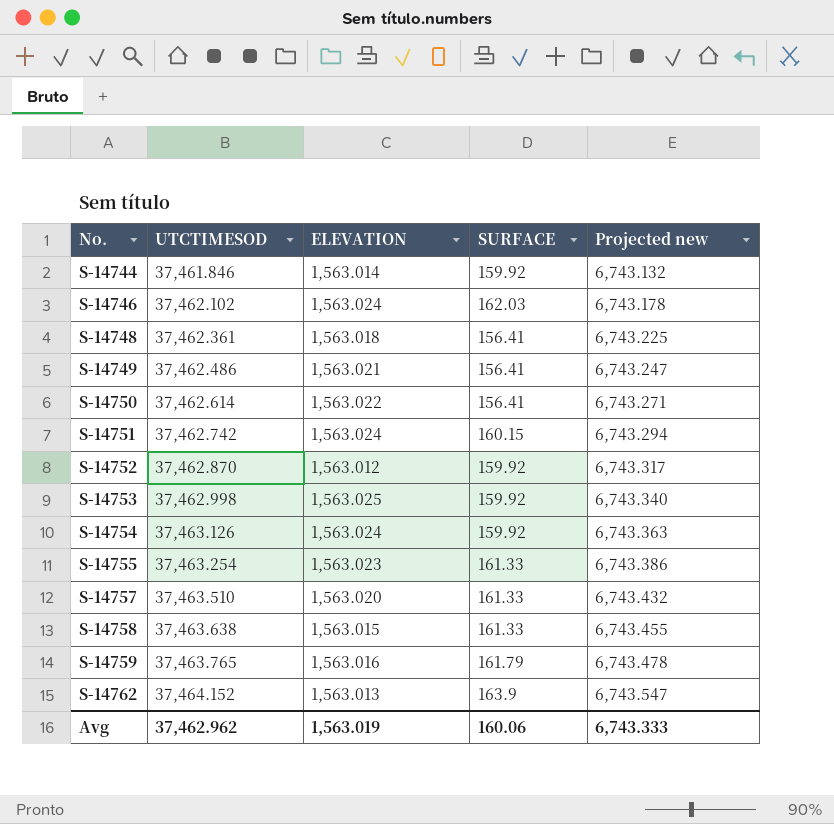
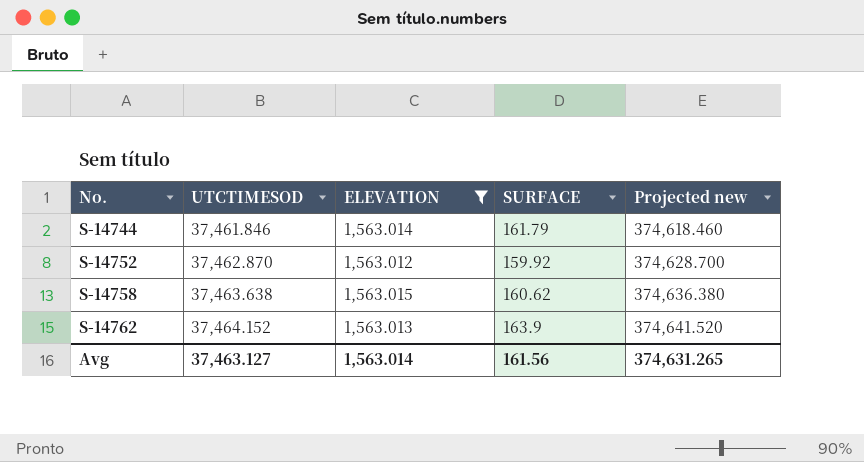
filter: none -> ELEVATION <= 1,563.015
column Projected new | formula: [UTCTIMESOD] * 0.18 -> [UTCTIMESOD] * 10
S-14744 | SURFACE: 159.92 -> 161.79
S-14758 | SURFACE: 161.33 -> 160.62
Avg | UTCTIMESOD: 37,462.962 -> 37,463.127
Avg | ELEVATION: 1,563.019 -> 1,563.014
Avg | SURFACE: 160.06 -> 161.56
Avg | Projected new: 6,743.333 -> 374,631.265

